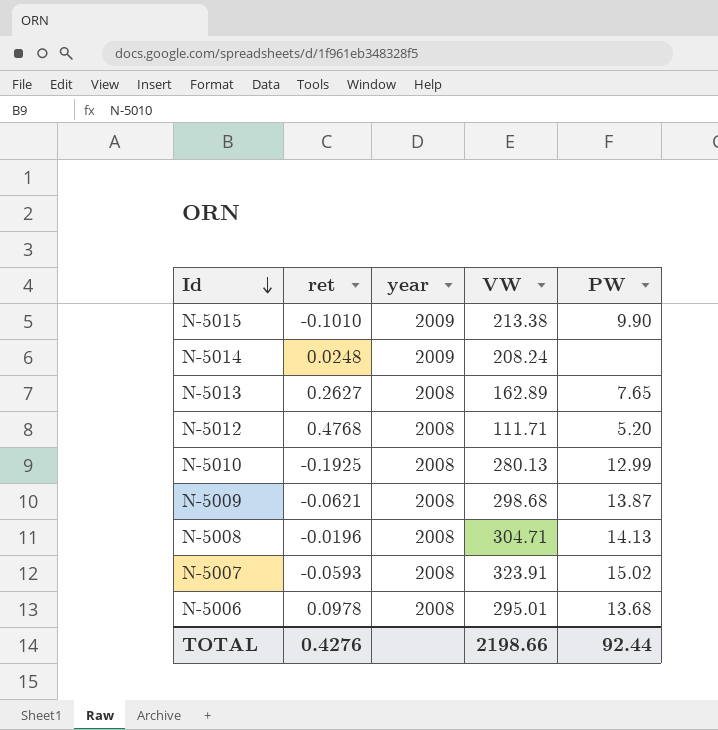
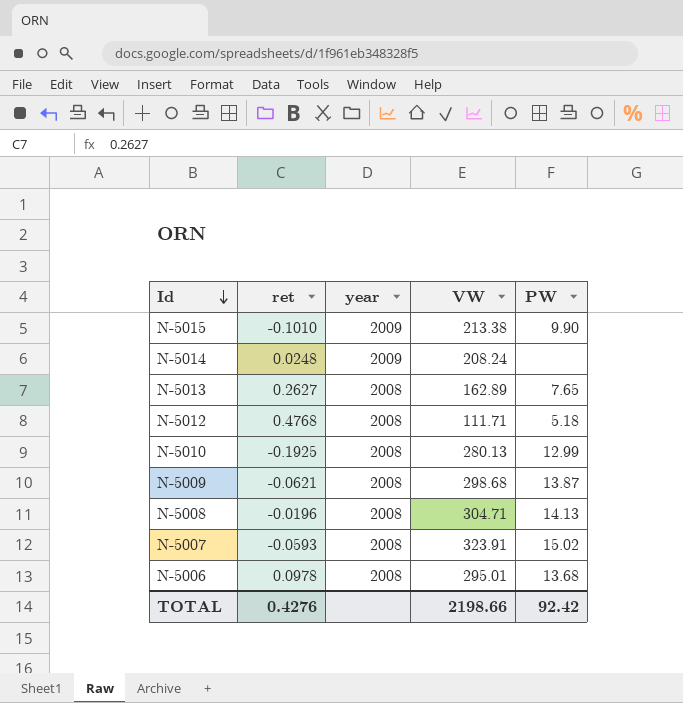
N-5012 | PW: 5.20 -> 5.18
TOTAL | PW: 92.44 -> 92.42

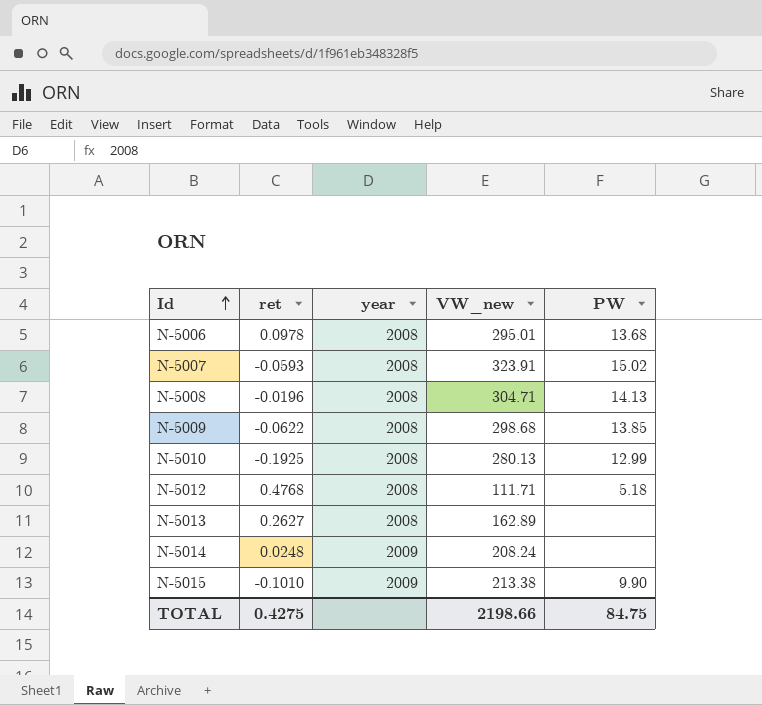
row order: Id descending -> Id ascending
column name: VW -> VW_new
N-5009 | ret: -0.0621 -> -0.0622
N-5009 | PW: 13.87 -> 13.85
N-5013 | PW: 7.65 -> none
TOTAL | ret: 0.4276 -> 0.4275
TOTAL | PW: 92.42 -> 84.75

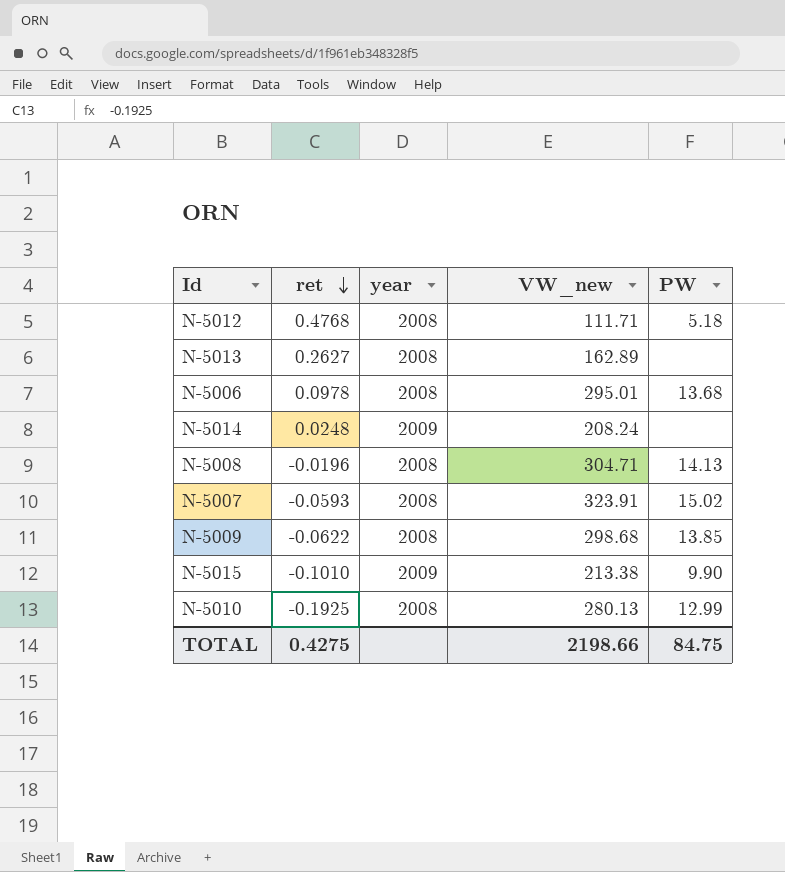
row order: Id ascending -> ret descending

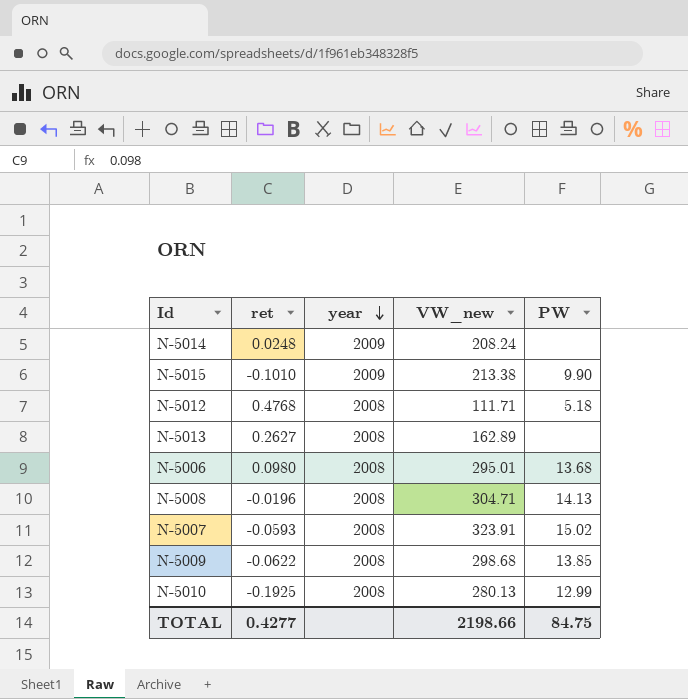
row order: ret descending -> year descending
N-5006 | ret: 0.0978 -> 0.0980
TOTAL | ret: 0.4275 -> 0.4277

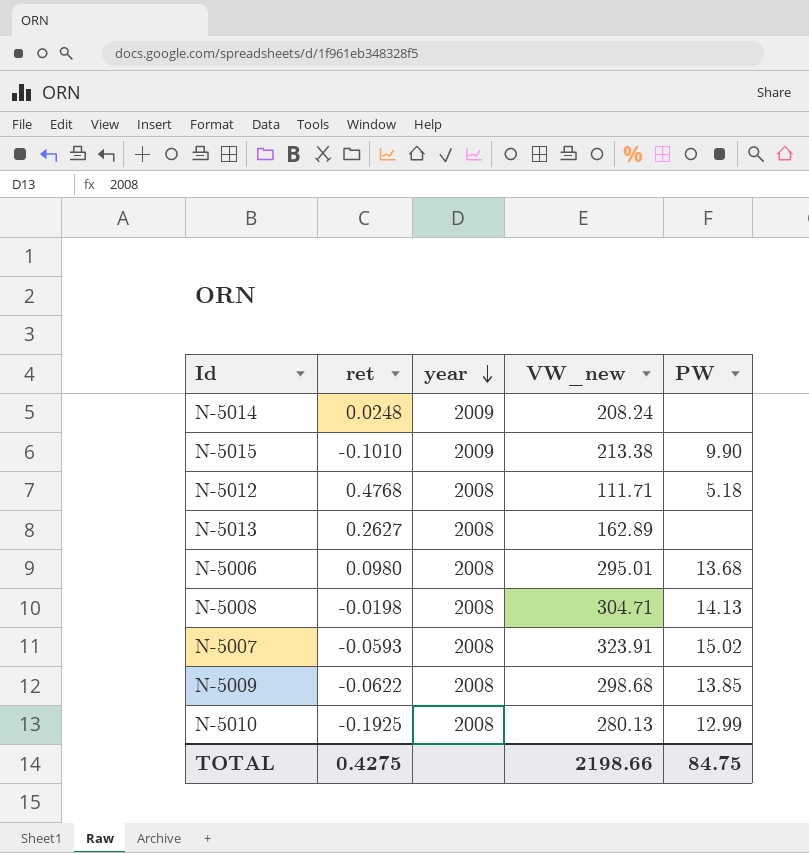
N-5008 | ret: -0.0196 -> -0.0198
TOTAL | ret: 0.4277 -> 0.4275

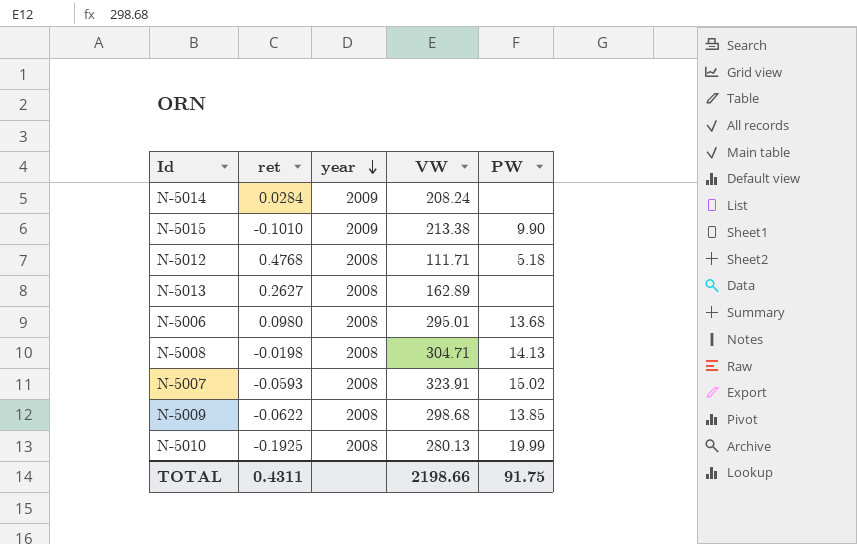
column name: VW_new -> VW
N-5014 | ret: 0.0248 -> 0.0284
N-5010 | PW: 12.99 -> 19.99
TOTAL | ret: 0.4275 -> 0.4311
TOTAL | PW: 84.75 -> 91.75

